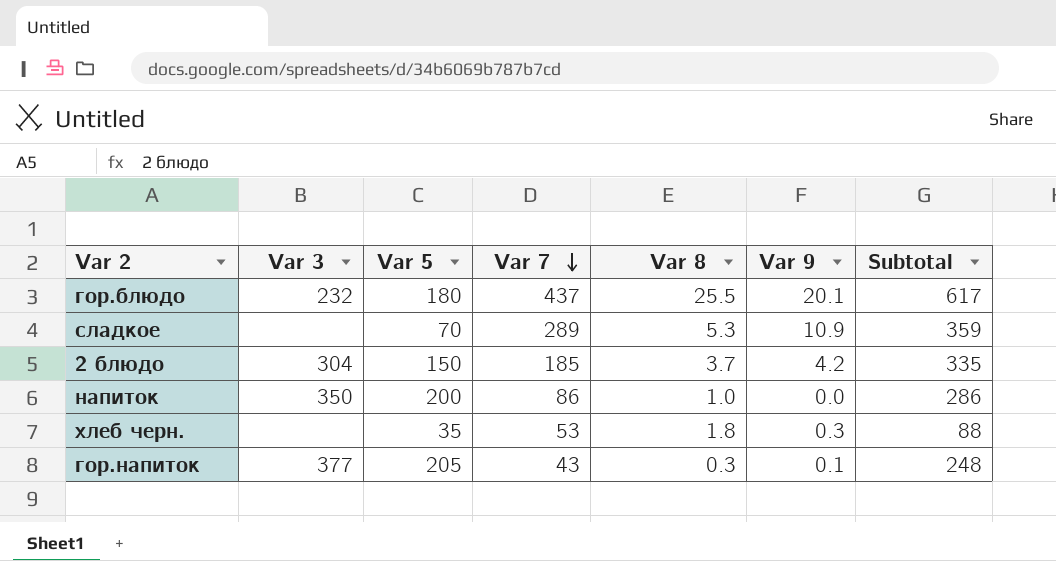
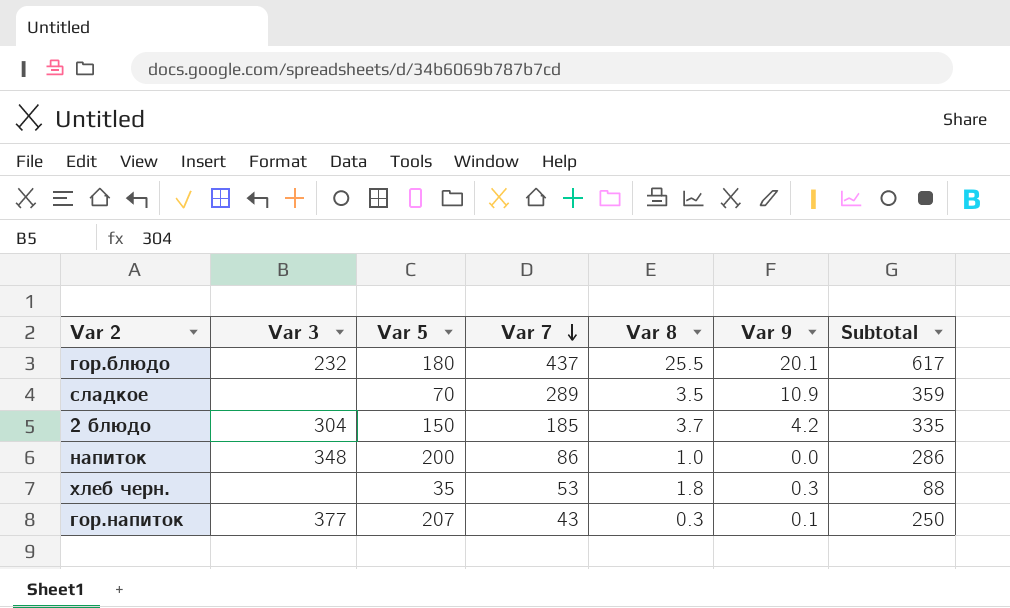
сладкое | Var 8: 5.3 -> 3.5
напиток | Var 3: 350 -> 348
гор.напиток | Var 5: 205 -> 207
гор.напиток | Subtotal: 248 -> 250

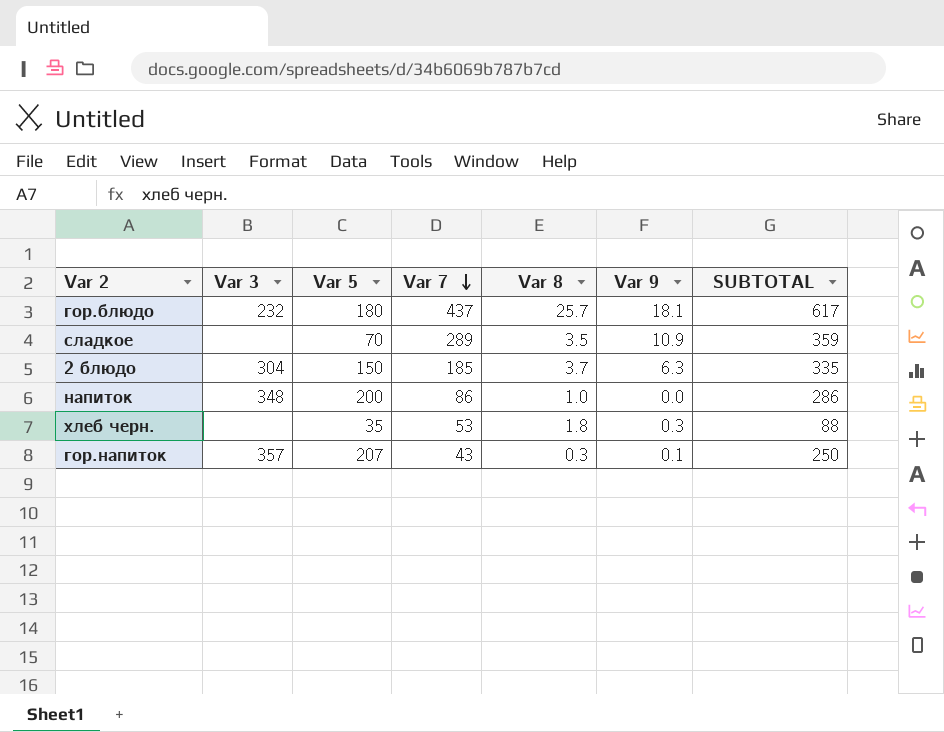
column name: Subtotal -> SUBTOTAL
гор.блюдо | Var 8: 25.5 -> 25.7
гор.блюдо | Var 9: 20.1 -> 18.1
2 блюдо | Var 9: 4.2 -> 6.3
гор.напиток | Var 3: 377 -> 357

